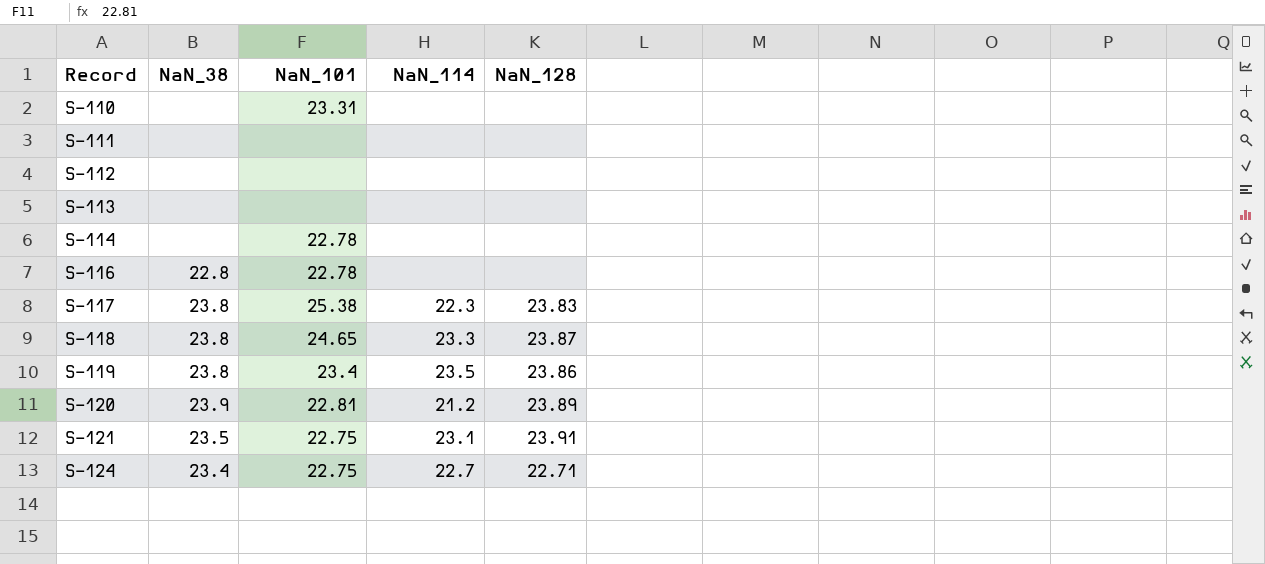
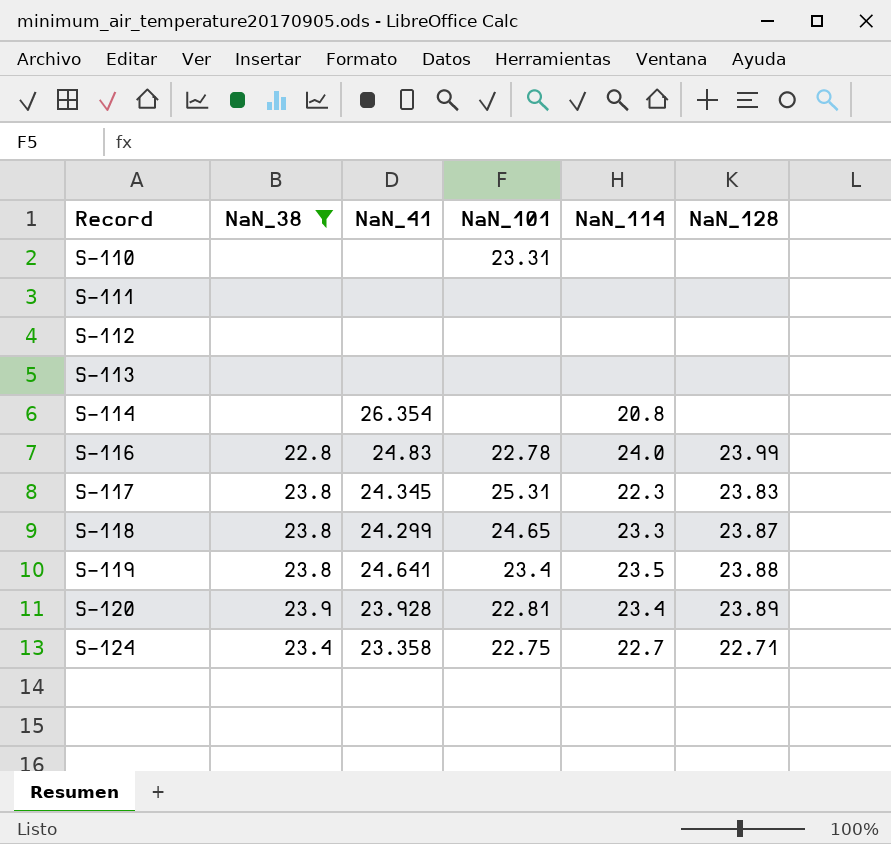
filter: none -> NaN_38 != 23.5
column NaN_41 | position: none -> 3
S-114 | NaN_101: 22.78 -> none
S-114 | NaN_114: none -> 20.8
S-116 | NaN_114: none -> 24.0
S-116 | NaN_128: none -> 23.99
S-117 | NaN_101: 25.38 -> 25.31
S-119 | NaN_128: 23.86 -> 23.88
S-120 | NaN_114: 21.2 -> 23.4

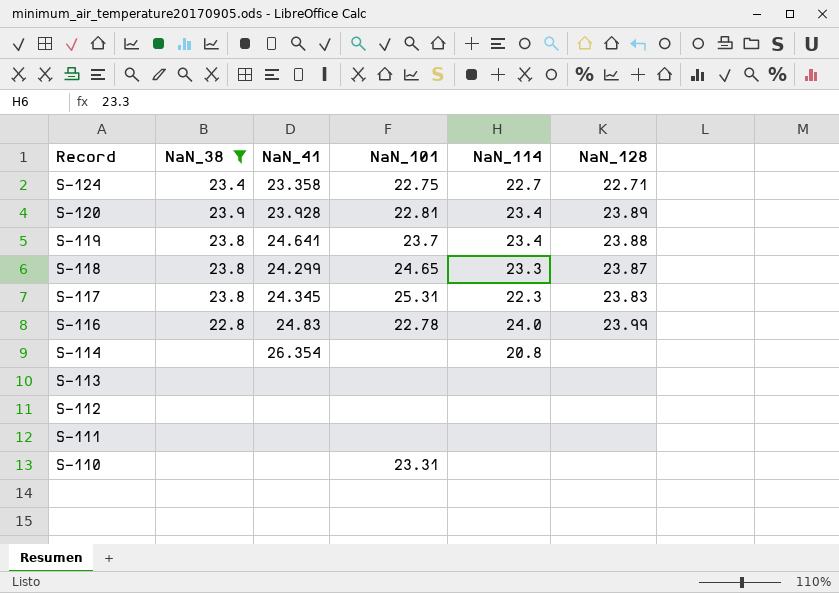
row order: Record ascending -> Record descending
S-119 | NaN_101: 23.4 -> 23.7
S-119 | NaN_114: 23.5 -> 23.4

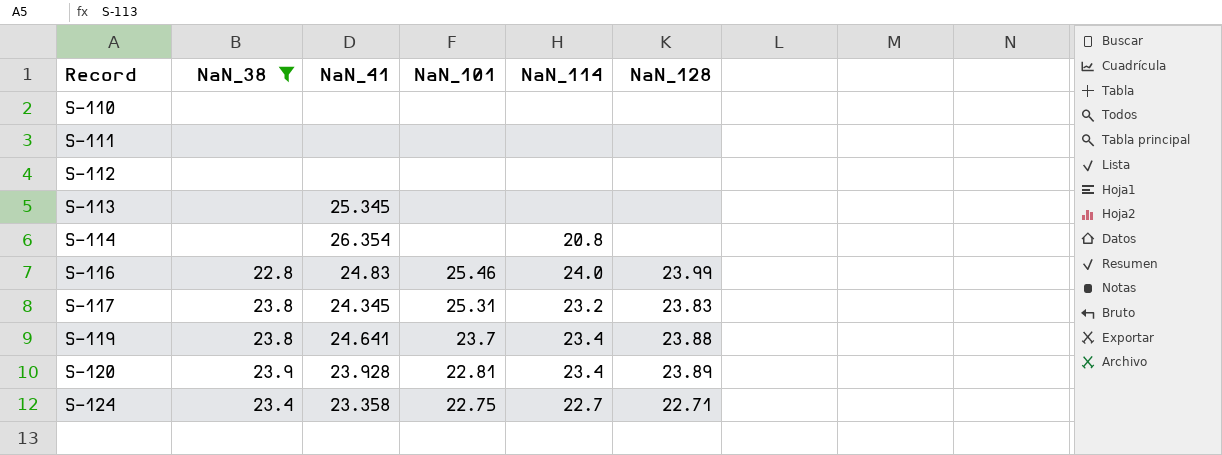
row order: Record descending -> Record ascending
row S-118: 23.8 | 24.299 | 24.65 | 23.3 | 23.87 -> none
S-110 | NaN_101: 23.31 -> none
S-113 | NaN_41: none -> 25.345
S-116 | NaN_101: 22.78 -> 25.46
S-117 | NaN_114: 22.3 -> 23.2

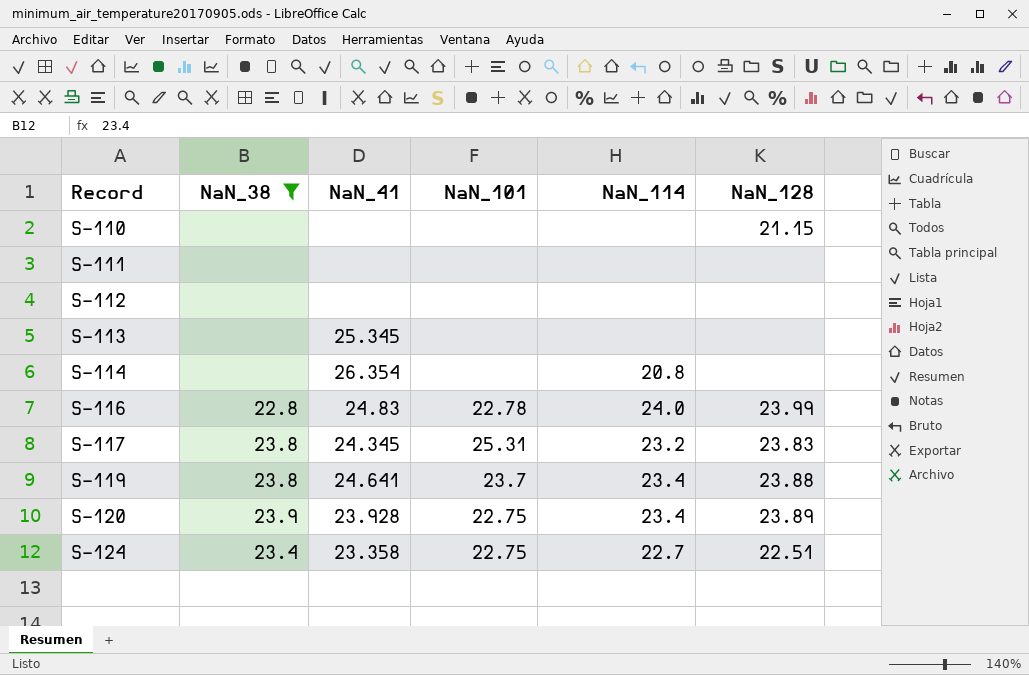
S-110 | NaN_128: none -> 21.15
S-116 | NaN_101: 25.46 -> 22.78
S-120 | NaN_101: 22.81 -> 22.75
S-124 | NaN_128: 22.71 -> 22.51

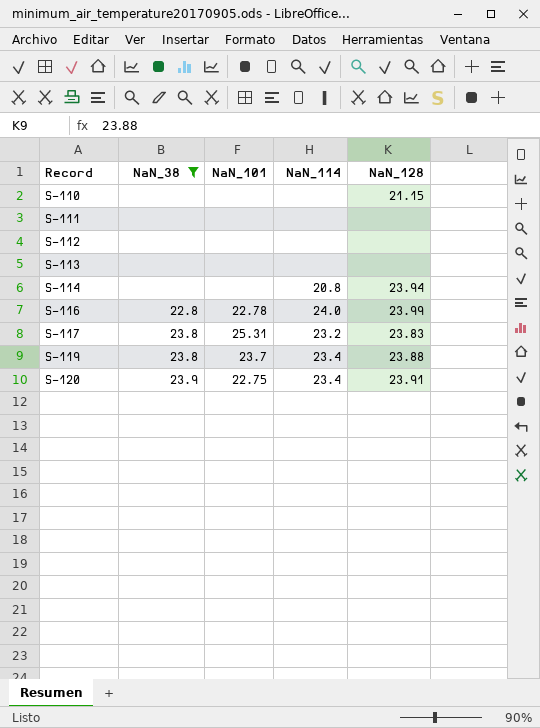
column NaN_41 | position: 3 -> none
row S-124: 23.4 | 23.358 | 22.75 | 22.7 | 22.51 -> none
S-114 | NaN_128: none -> 23.94
S-120 | NaN_128: 23.89 -> 23.91

